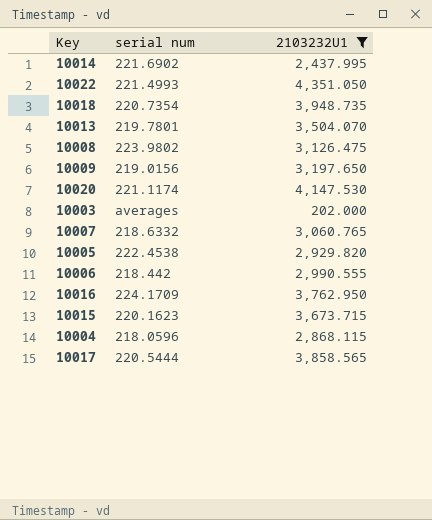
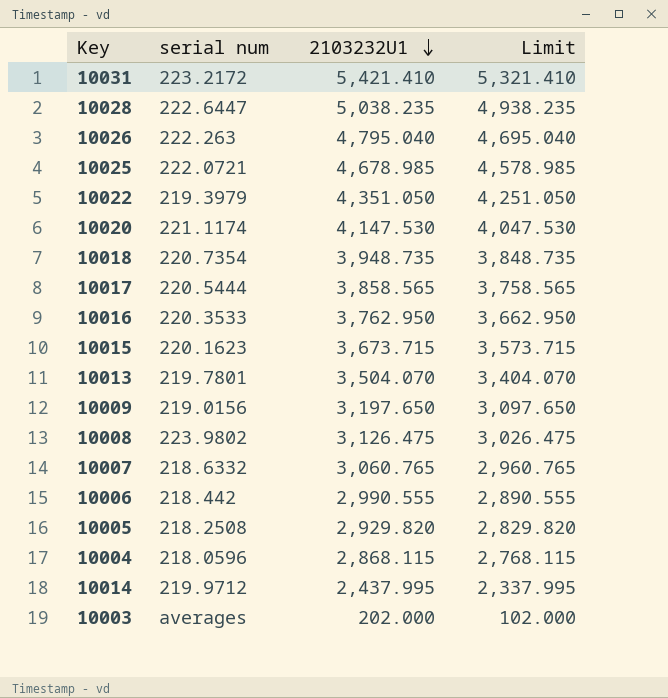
filter: 2103232U1 <= 4,351.050 -> none
row order: none -> 2103232U1 descending
column Limit | formula: none -> [2103232U1] - 100
10022 | serial num: 221.4993 -> 219.3979
10016 | serial num: 224.1709 -> 220.3533
10005 | serial num: 222.4538 -> 218.2508
10014 | serial num: 221.6902 -> 219.9712

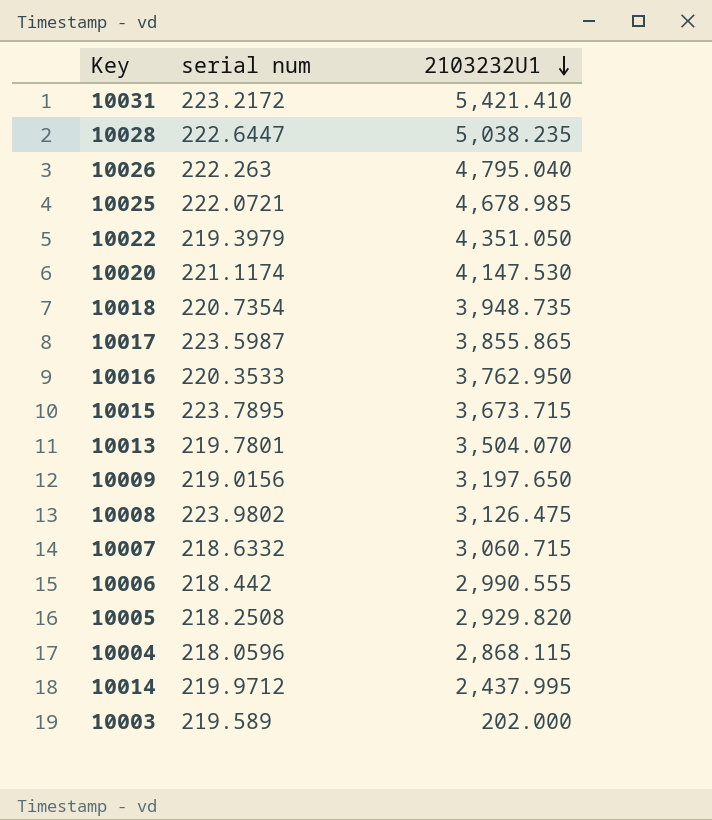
column Limit | formula: [2103232U1] - 100 -> none
10017 | serial num: 220.5444 -> 223.5987
10017 | 2103232U1: 3,858.565 -> 3,855.865
10015 | serial num: 220.1623 -> 223.7895
10007 | 2103232U1: 3,060.765 -> 3,060.715
10003 | serial num: averages -> 219.589

